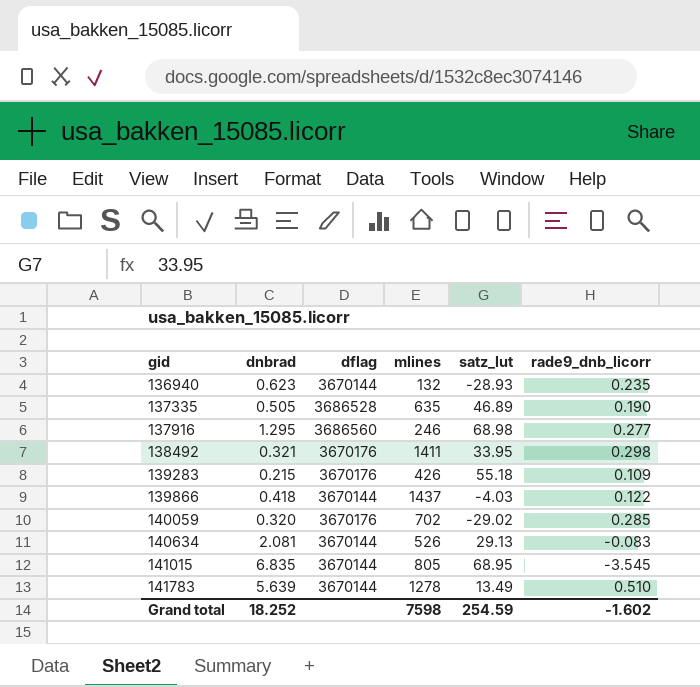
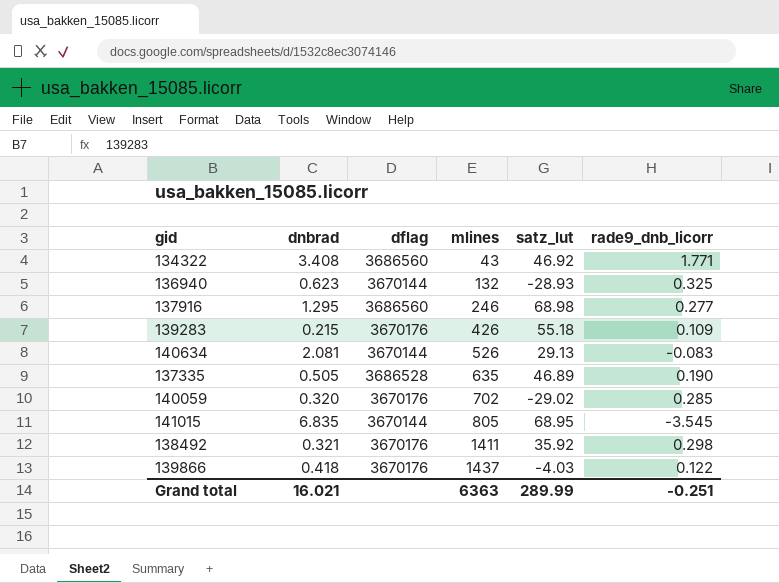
row order: gid ascending -> mlines ascending
row 141783: 5.639 | 3670144 | 1278 | 13.49 | 0.510 -> none
row 134322: none -> 3.408 | 3686560 | 43 | 46.92 | 1.771
136940 | rade9_dnb_licorr: 0.235 -> 0.325
138492 | satz_lut: 33.95 -> 35.92
139866 | dflag: 3670144 -> 3670176
Grand total | dnbrad: 18.252 -> 16.021
Grand total | mlines: 7598 -> 6363
Grand total | satz_lut: 254.59 -> 289.99
Grand total | rade9_dnb_licorr: -1.602 -> -0.251

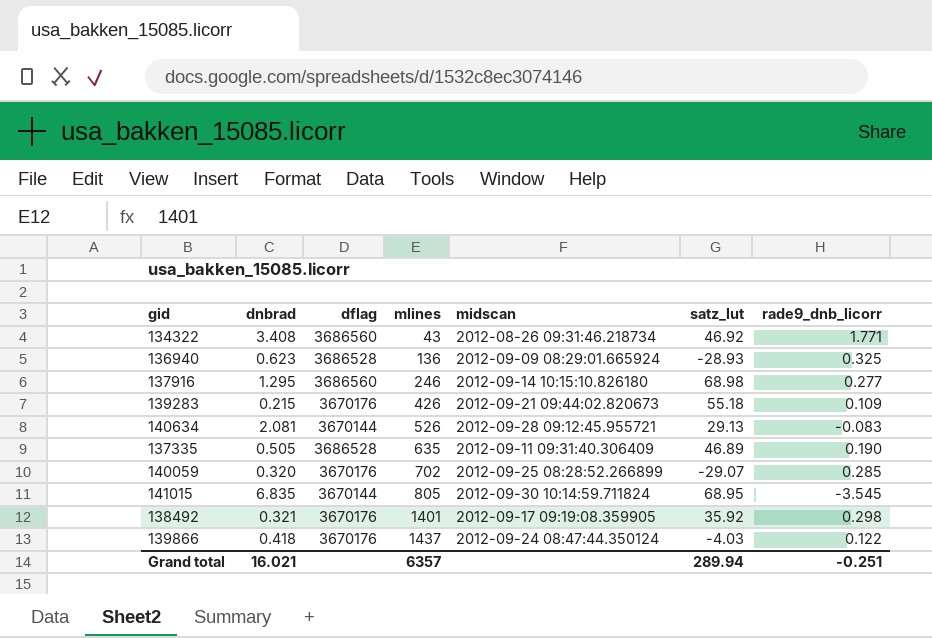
column midscan | position: none -> 5
136940 | dflag: 3670144 -> 3686528
136940 | mlines: 132 -> 136
140059 | satz_lut: -29.02 -> -29.07
138492 | mlines: 1411 -> 1401
Grand total | mlines: 6363 -> 6357
Grand total | satz_lut: 289.99 -> 289.94

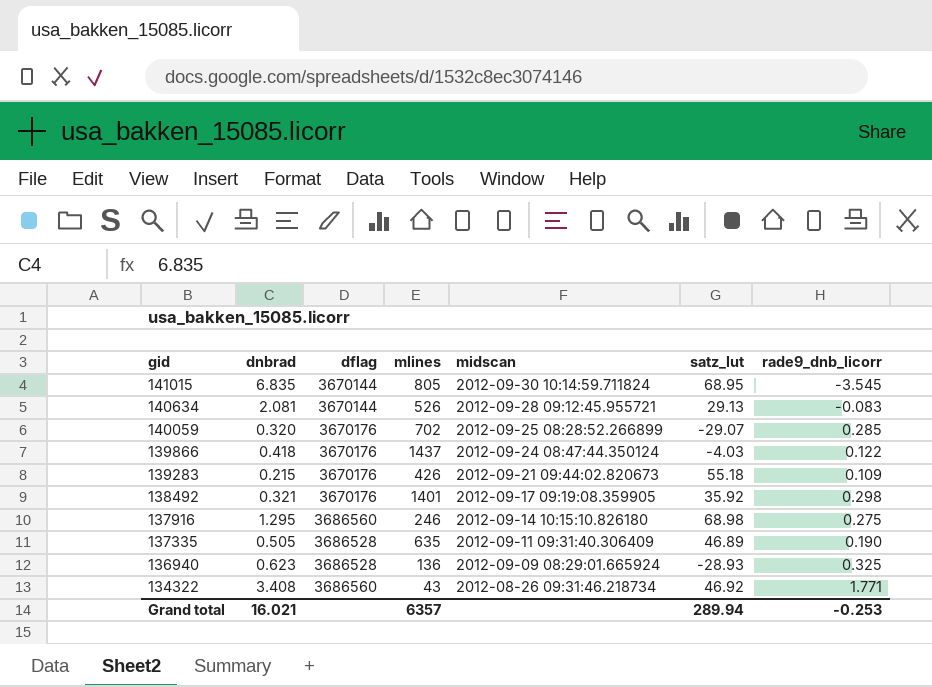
row order: mlines ascending -> gid descending
137916 | rade9_dnb_licorr: 0.277 -> 0.275
Grand total | rade9_dnb_licorr: -0.251 -> -0.253

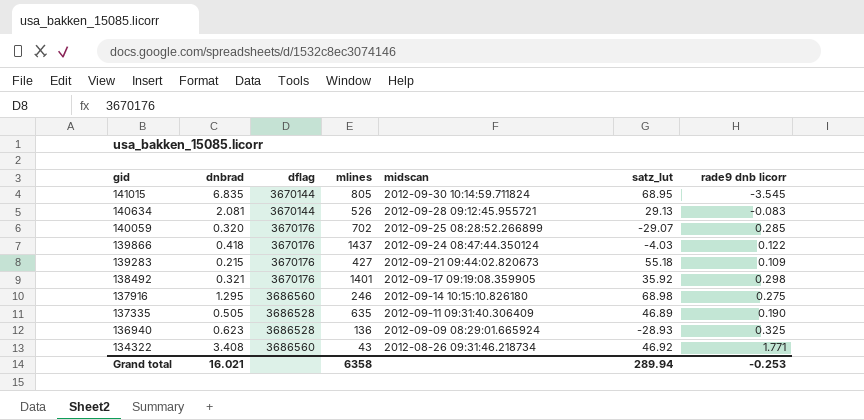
column name: rade9_dnb_licorr -> rade9 dnb licorr
139283 | mlines: 426 -> 427
Grand total | mlines: 6357 -> 6358

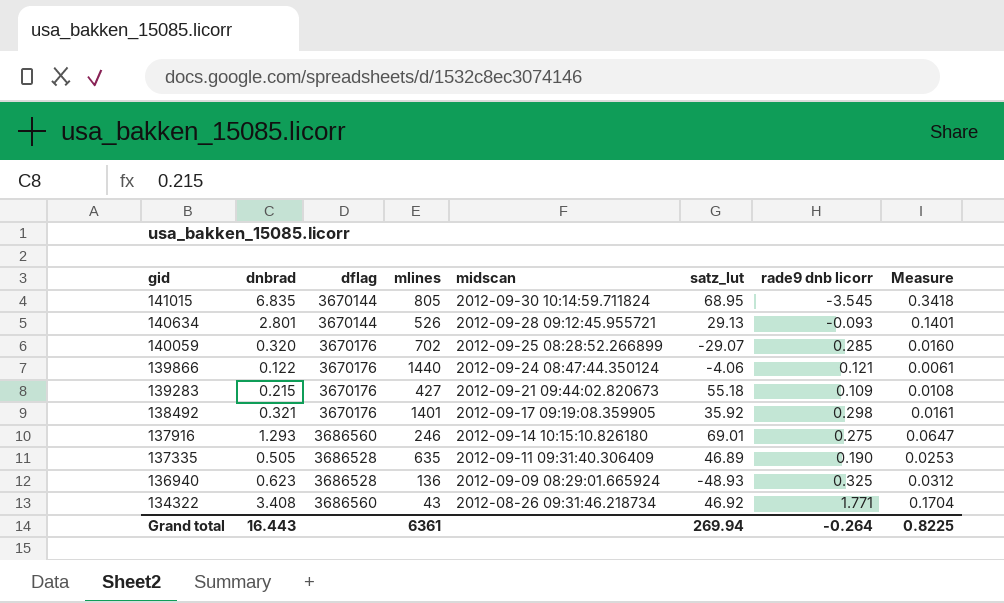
column Measure | formula: none -> [dnbrad] * 0.05
140634 | dnbrad: 2.081 -> 2.801
140634 | rade9 dnb licorr: -0.083 -> -0.093
139866 | dnbrad: 0.418 -> 0.122
139866 | mlines: 1437 -> 1440
139866 | satz_lut: -4.03 -> -4.06
139866 | rade9 dnb licorr: 0.122 -> 0.121
137916 | dnbrad: 1.295 -> 1.293
137916 | satz_lut: 68.98 -> 69.01
136940 | satz_lut: -28.93 -> -48.93
Grand total | dnbrad: 16.021 -> 16.443
Grand total | mlines: 6358 -> 6361
Grand total | satz_lut: 289.94 -> 269.94
Grand total | rade9 dnb licorr: -0.253 -> -0.264

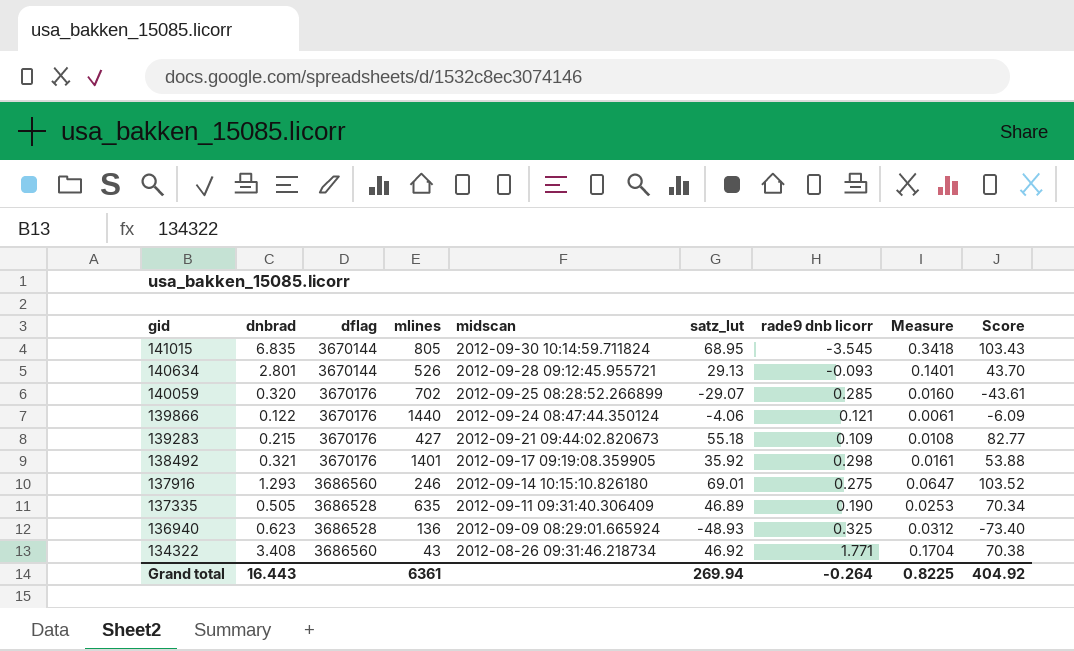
column Score | formula: none -> [satz_lut] * 1.5

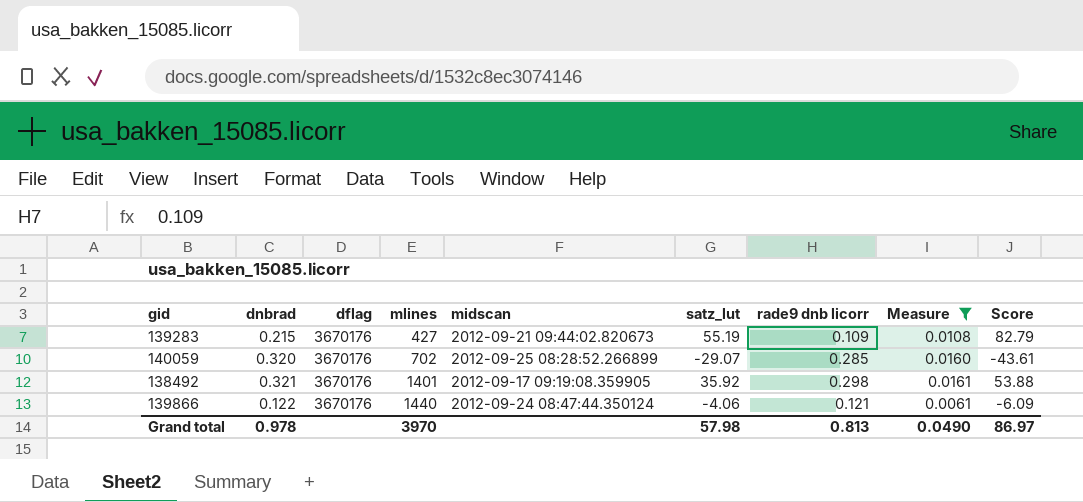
filter: none -> Measure <= 0.0161
row order: gid descending -> mlines ascending
139283 | satz_lut: 55.18 -> 55.19
139283 | Score: 82.77 -> 82.79
Grand total | dnbrad: 16.443 -> 0.978
Grand total | mlines: 6361 -> 3970
Grand total | satz_lut: 269.94 -> 57.98
Grand total | rade9 dnb licorr: -0.264 -> 0.813
Grand total | Measure: 0.8225 -> 0.0490
Grand total | Score: 404.92 -> 86.97

